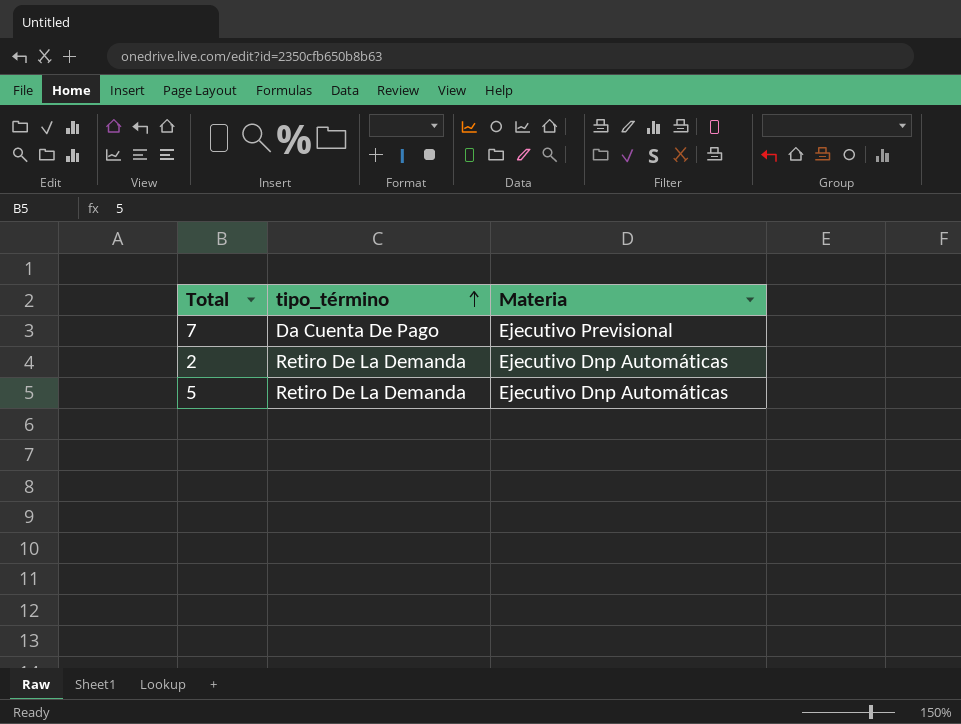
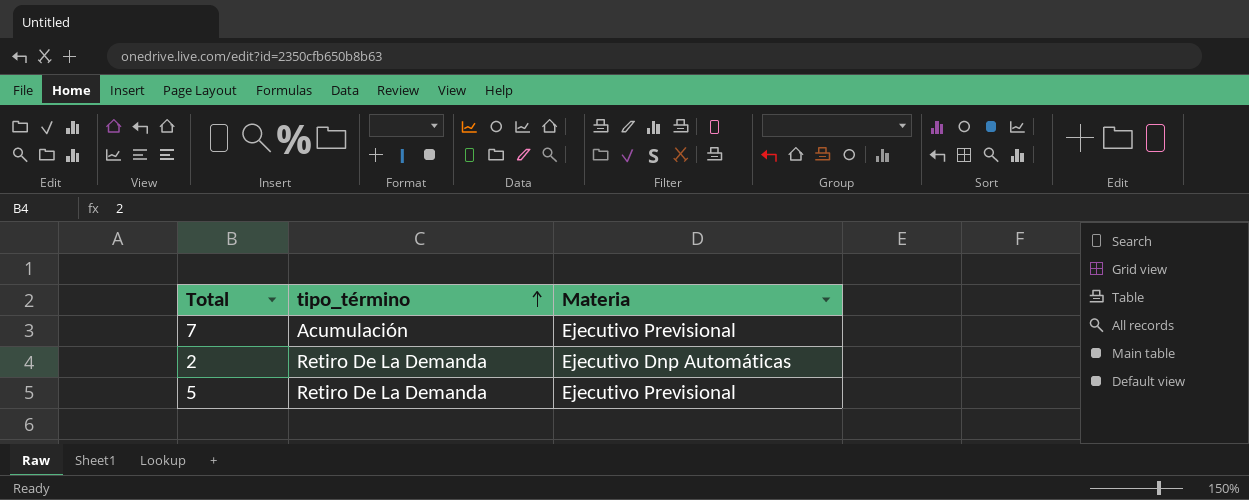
7 | tipo_término: Da Cuenta De Pago -> Acumulación
5 | Materia: Ejecutivo Dnp Automáticas -> Ejecutivo Previsional

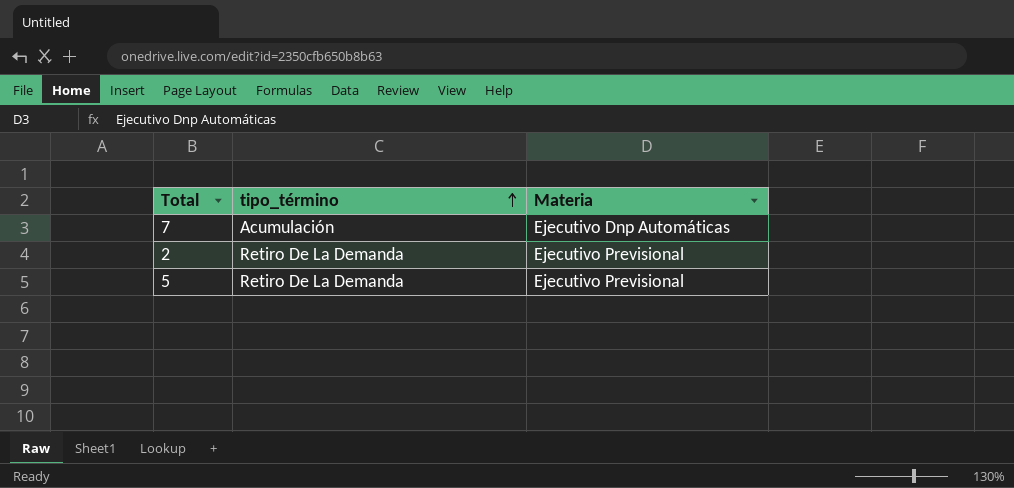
7 | Materia: Ejecutivo Previsional -> Ejecutivo Dnp Automáticas
2 | Materia: Ejecutivo Dnp Automáticas -> Ejecutivo Previsional

